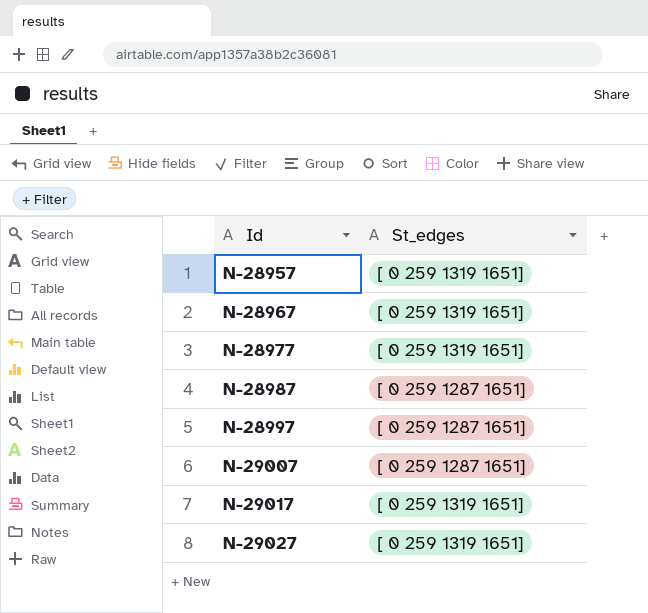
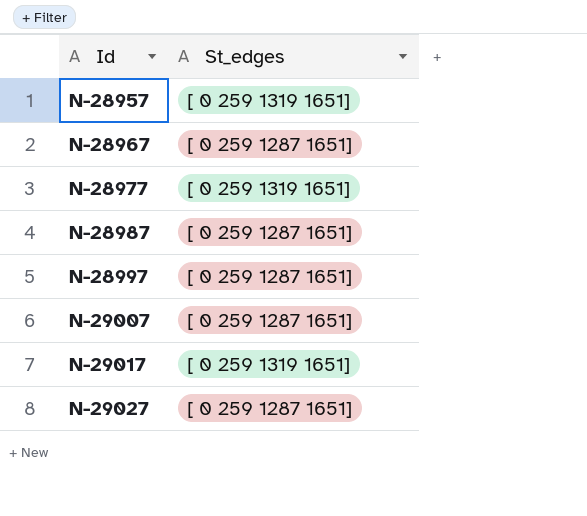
N-28967 | St_edges: [ 0 259 1319 1651] -> [ 0 259 1287 1651]
N-29027 | St_edges: [ 0 259 1319 1651] -> [ 0 259 1287 1651]

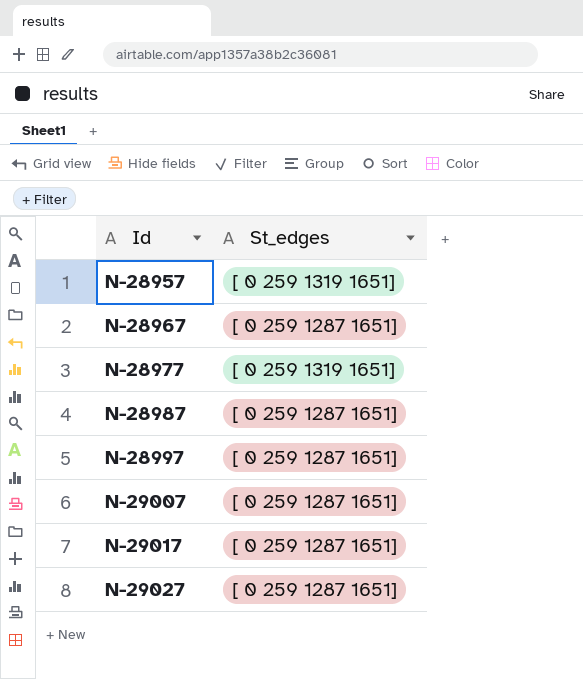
N-29017 | St_edges: [ 0 259 1319 1651] -> [ 0 259 1287 1651]

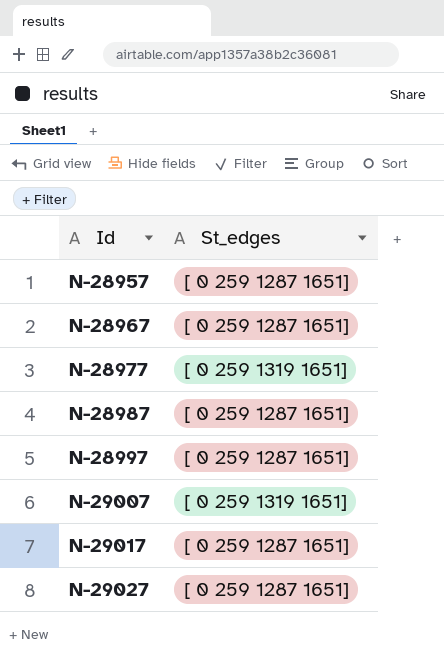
N-28957 | St_edges: [ 0 259 1319 1651] -> [ 0 259 1287 1651]
N-29007 | St_edges: [ 0 259 1287 1651] -> [ 0 259 1319 1651]

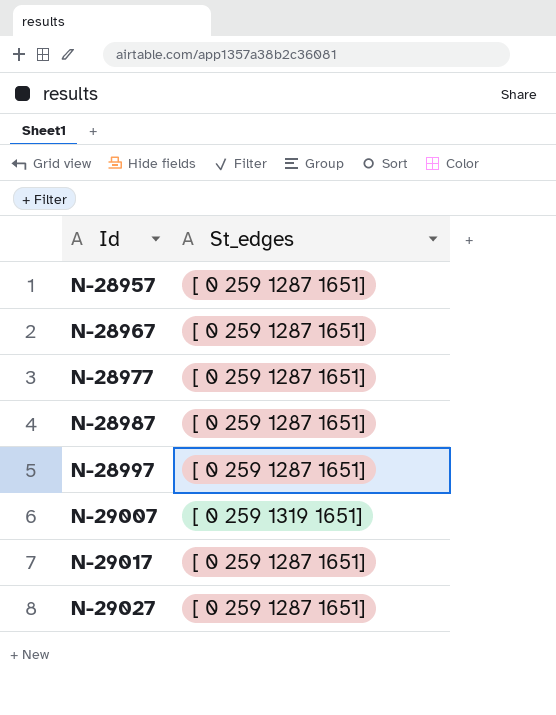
N-28977 | St_edges: [ 0 259 1319 1651] -> [ 0 259 1287 1651]

